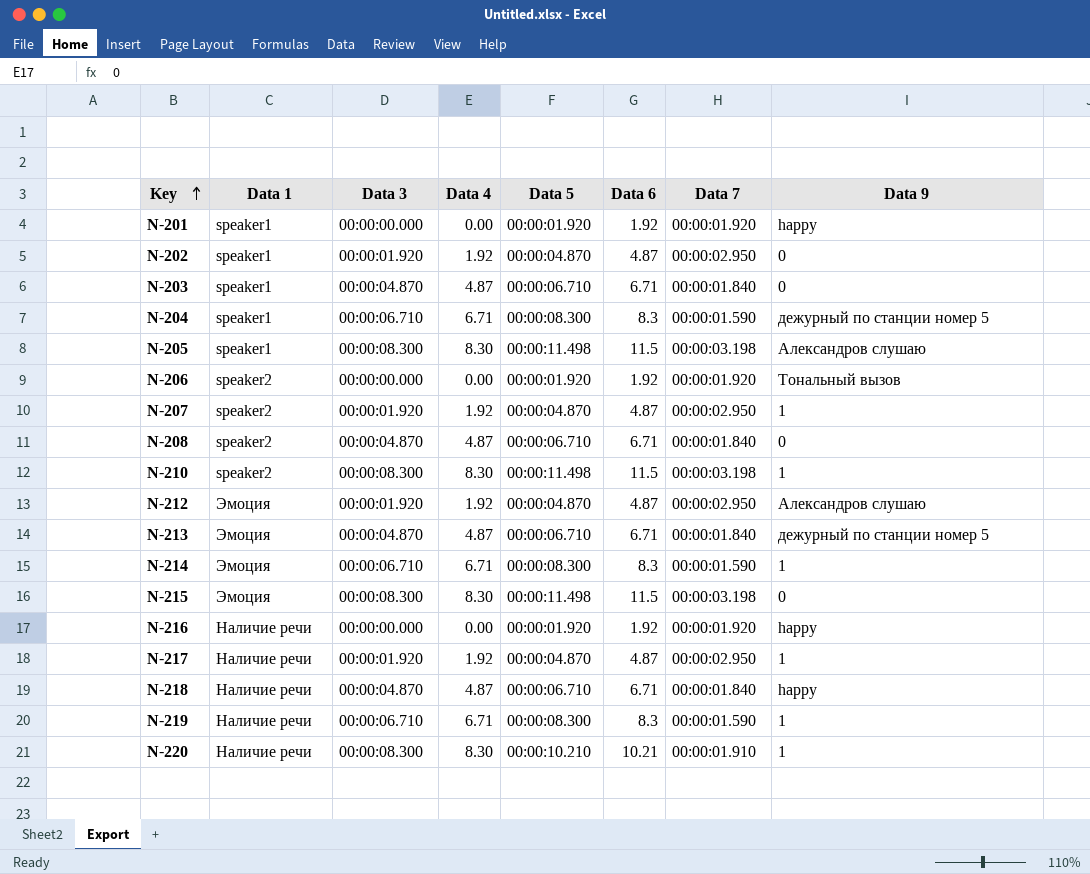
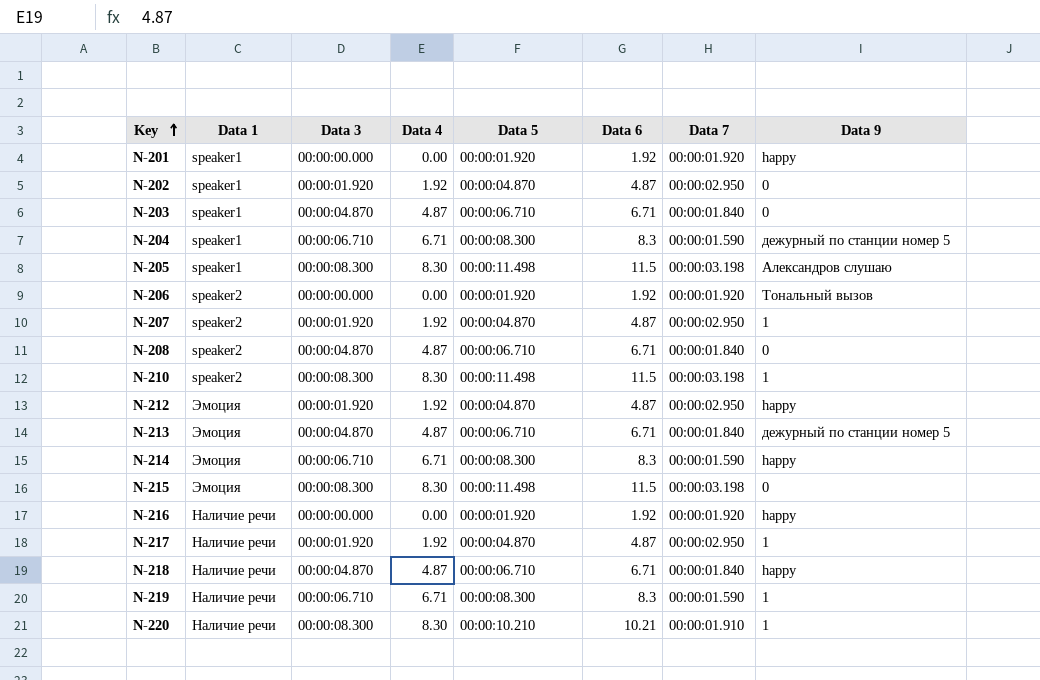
N-212 | Data 9: Александров слушаю -> happy
N-214 | Data 9: 1 -> happy

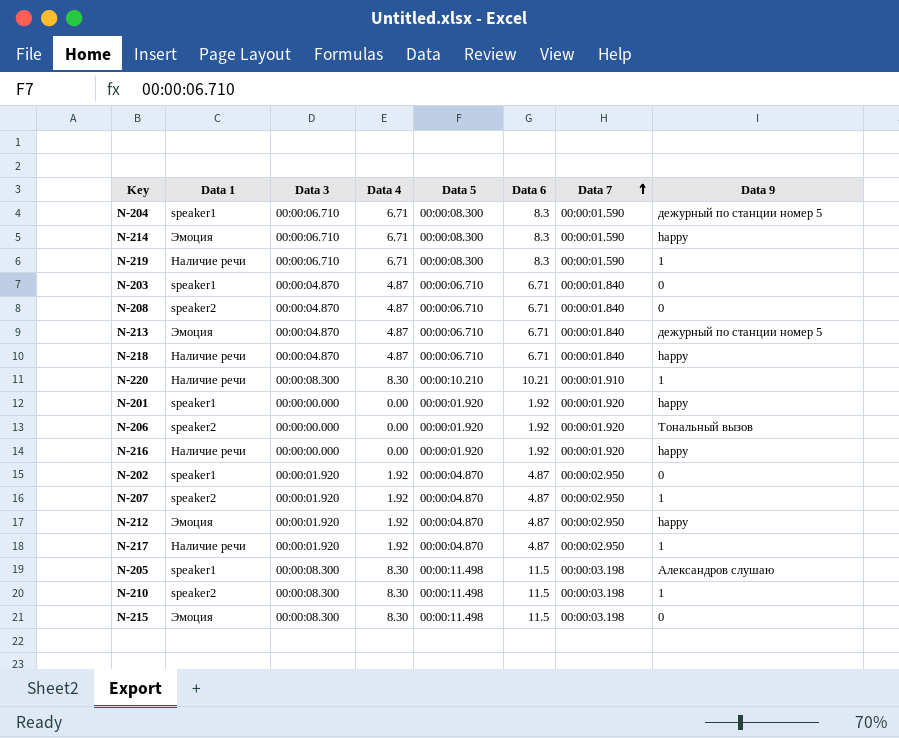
row order: Key ascending -> Data 7 ascending

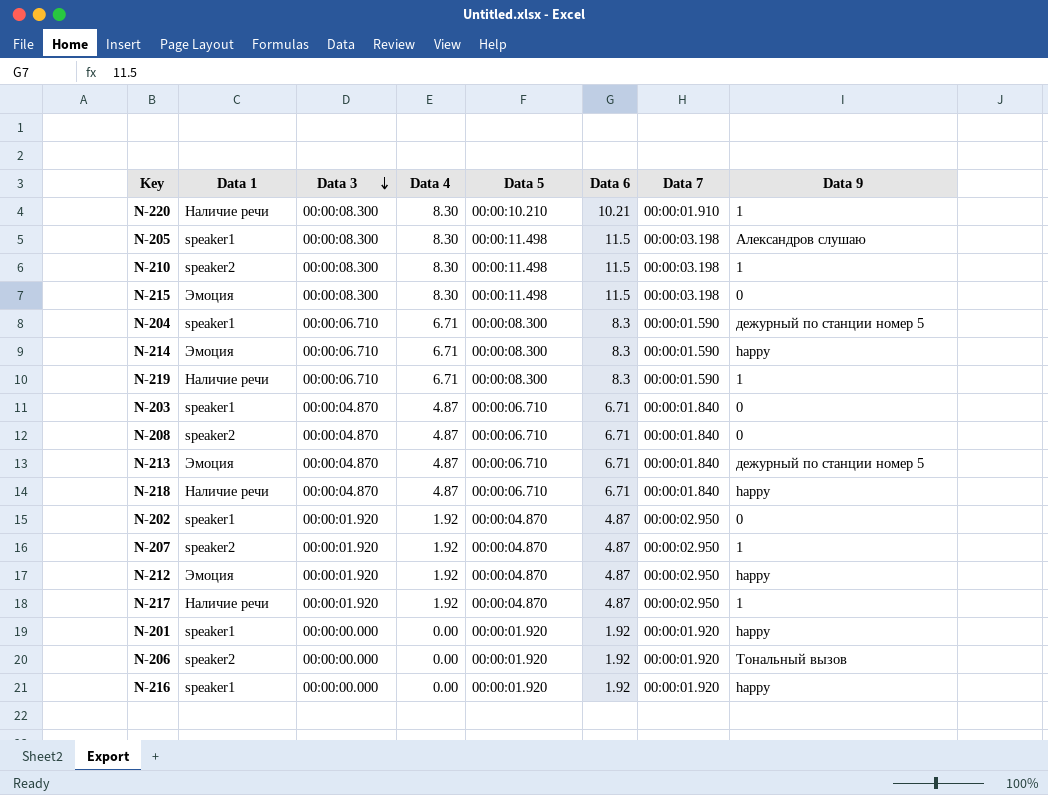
row order: Data 7 ascending -> Data 3 descending
N-216 | Data 1: Наличие речи -> speaker1

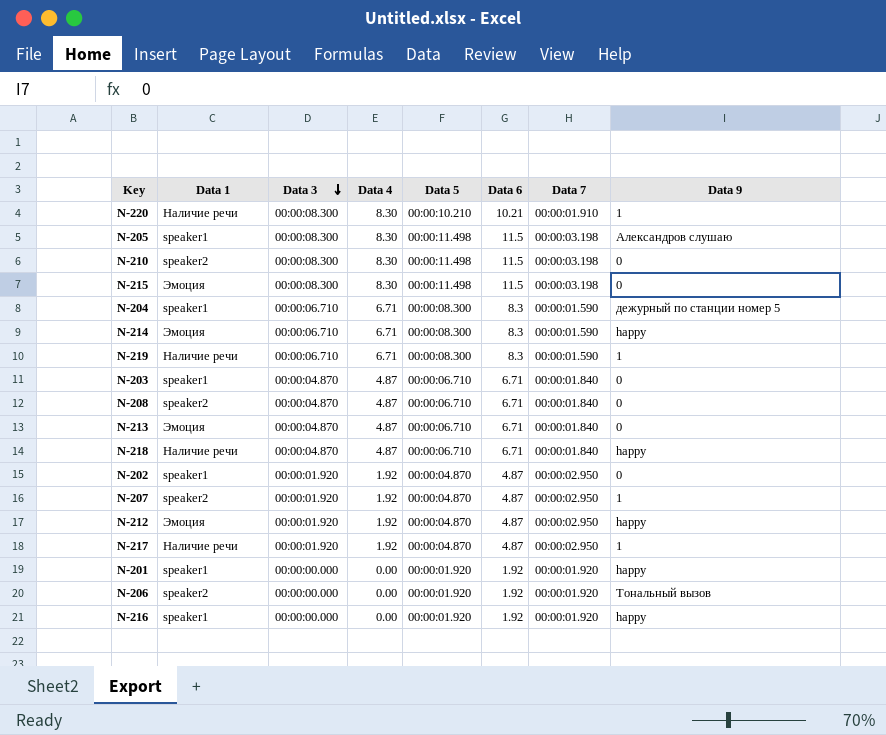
N-210 | Data 9: 1 -> 0
N-213 | Data 9: дежурный по станции номер 5 -> 0

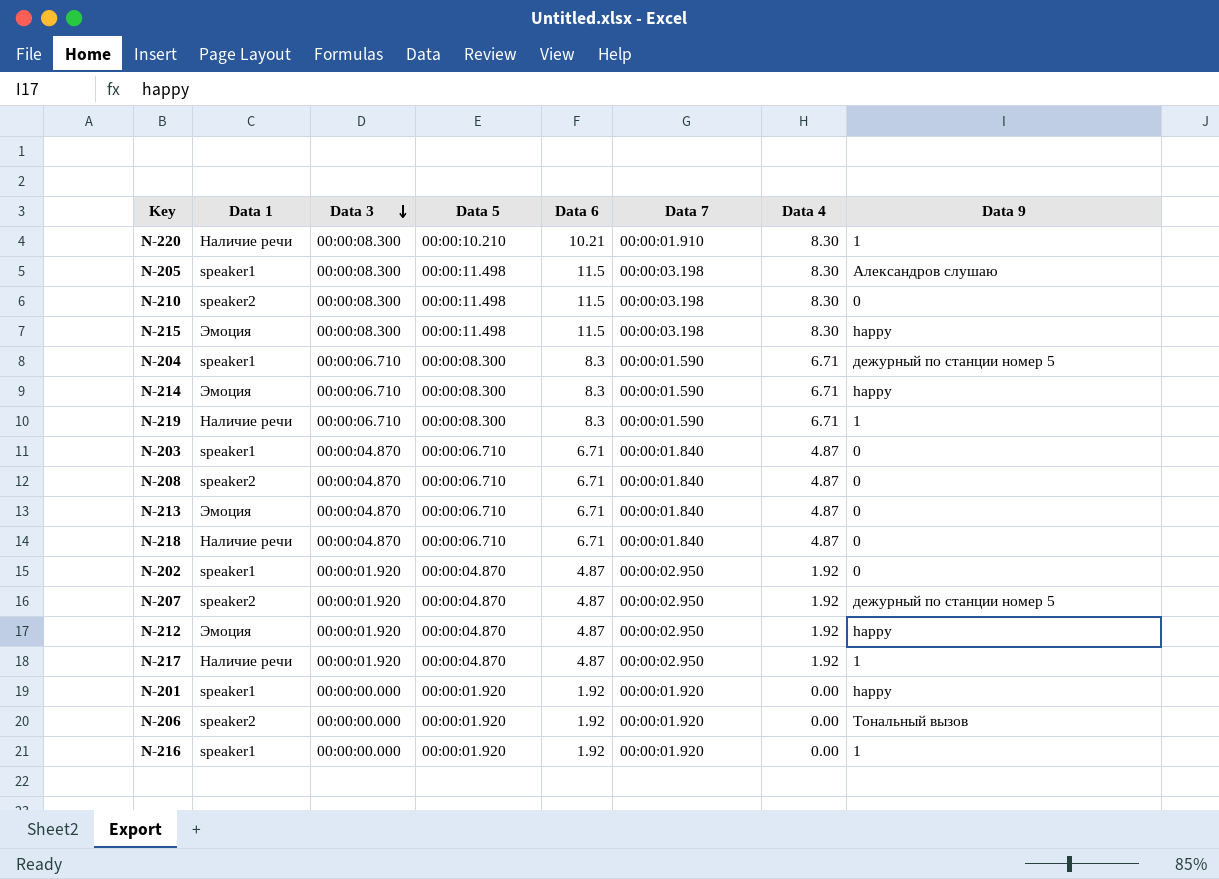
column Data 4 | position: 4 -> 7
N-215 | Data 9: 0 -> happy
N-218 | Data 9: happy -> 0
N-207 | Data 9: 1 -> дежурный по станции номер 5
N-216 | Data 9: happy -> 1

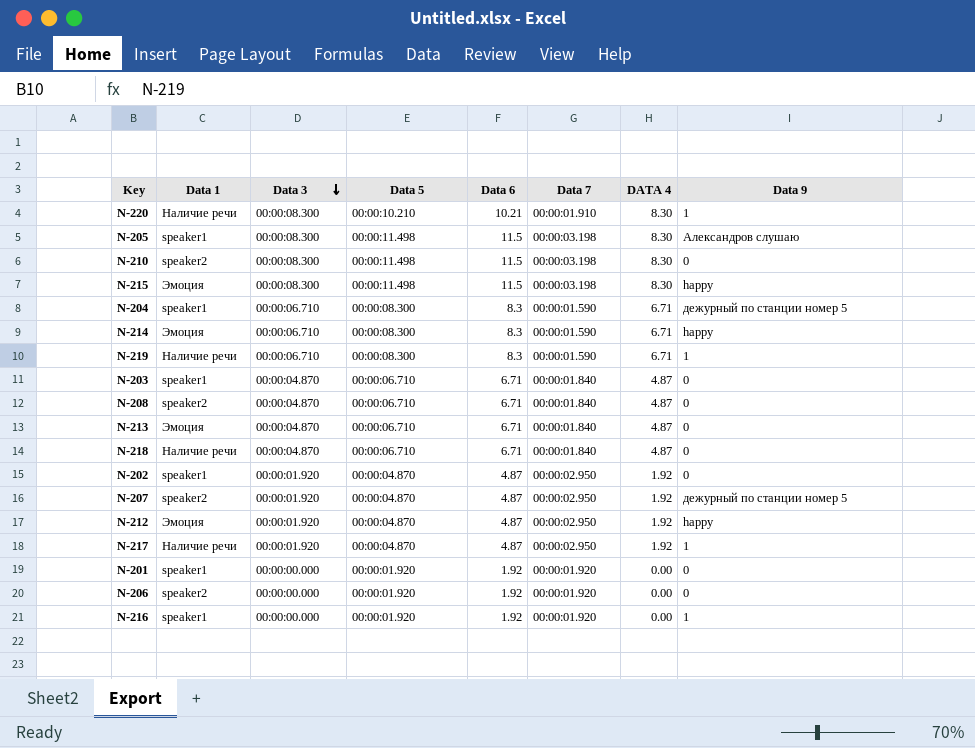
column name: Data 4 -> DATA 4
N-201 | Data 9: happy -> 0
N-206 | Data 9: Тональный вызов -> 0

